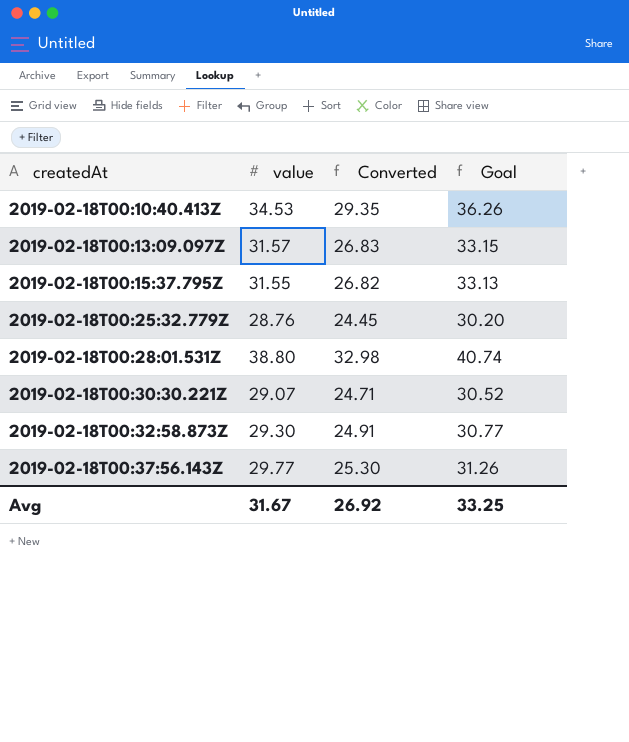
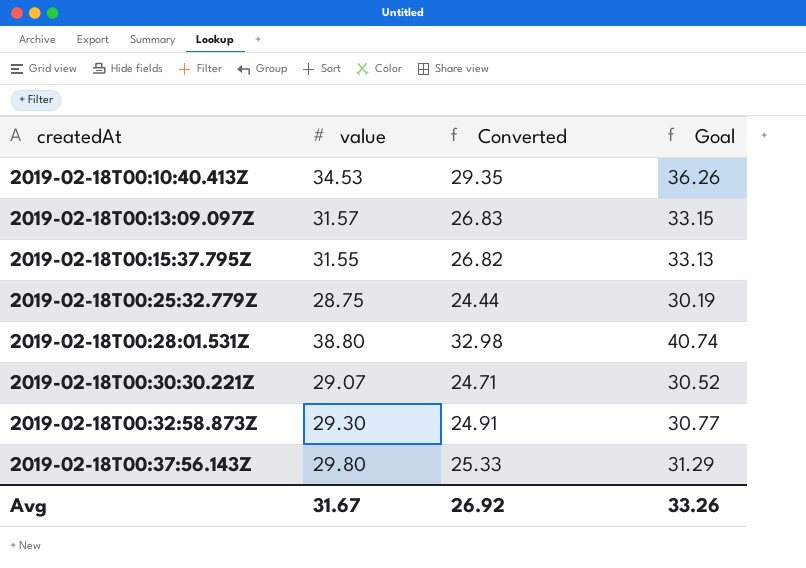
2019-02-18T00:25:32.779Z | value: 28.76 -> 28.75
2019-02-18T00:25:32.779Z | Converted: 24.45 -> 24.44
2019-02-18T00:25:32.779Z | Goal: 30.20 -> 30.19
2019-02-18T00:37:56.143Z | value: 29.77 -> 29.80
2019-02-18T00:37:56.143Z | Converted: 25.30 -> 25.33
2019-02-18T00:37:56.143Z | Goal: 31.26 -> 31.29
Avg | Goal: 33.25 -> 33.26

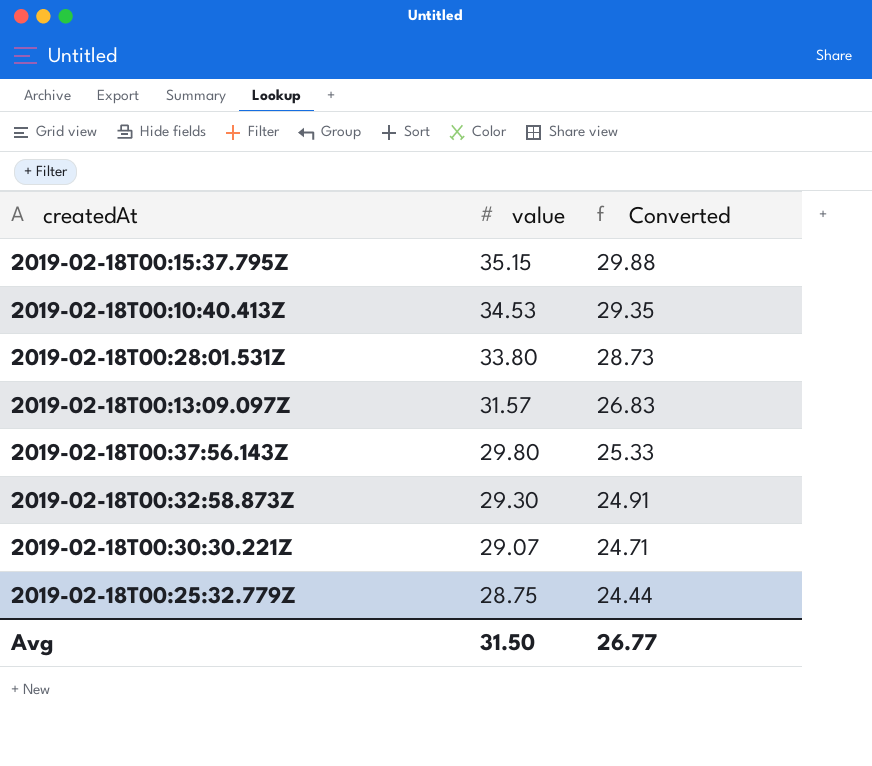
row order: createdAt ascending -> value descending
column Goal | formula: [value] * 1.05 -> none
2019-02-18T00:15:37.795Z | value: 31.55 -> 35.15
2019-02-18T00:15:37.795Z | Converted: 26.82 -> 29.88
2019-02-18T00:28:01.531Z | value: 38.80 -> 33.80
2019-02-18T00:28:01.531Z | Converted: 32.98 -> 28.73
Avg | value: 31.67 -> 31.50
Avg | Converted: 26.92 -> 26.77

